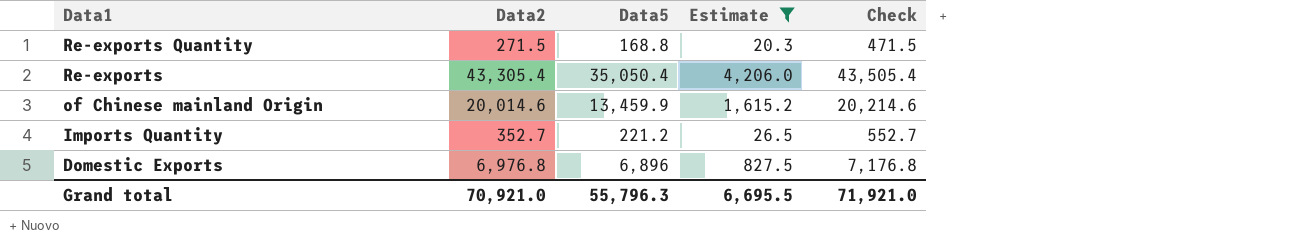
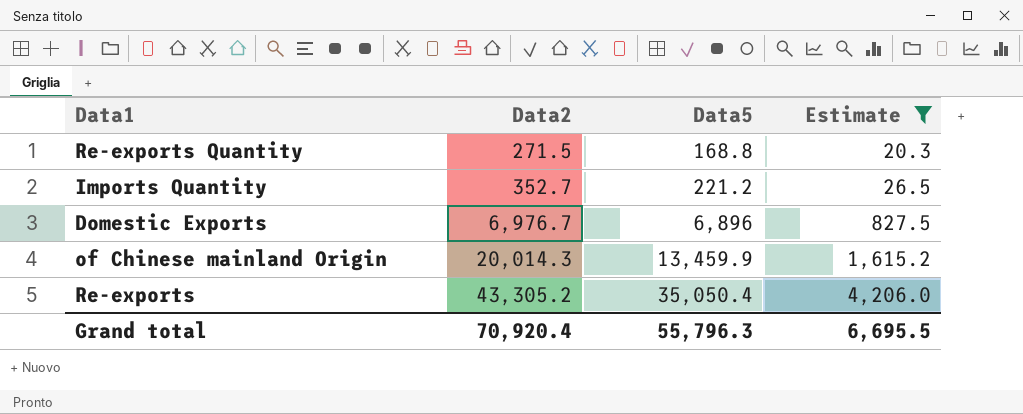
row order: Data1 descending -> Data2 ascending
column Check | formula: [Data2] + 200 -> none
Domestic Exports | Data2: 6,976.8 -> 6,976.7
of Chinese mainland Origin | Data2: 20,014.6 -> 20,014.3
Re-exports | Data2: 43,305.4 -> 43,305.2
Grand total | Data2: 70,921.0 -> 70,920.4

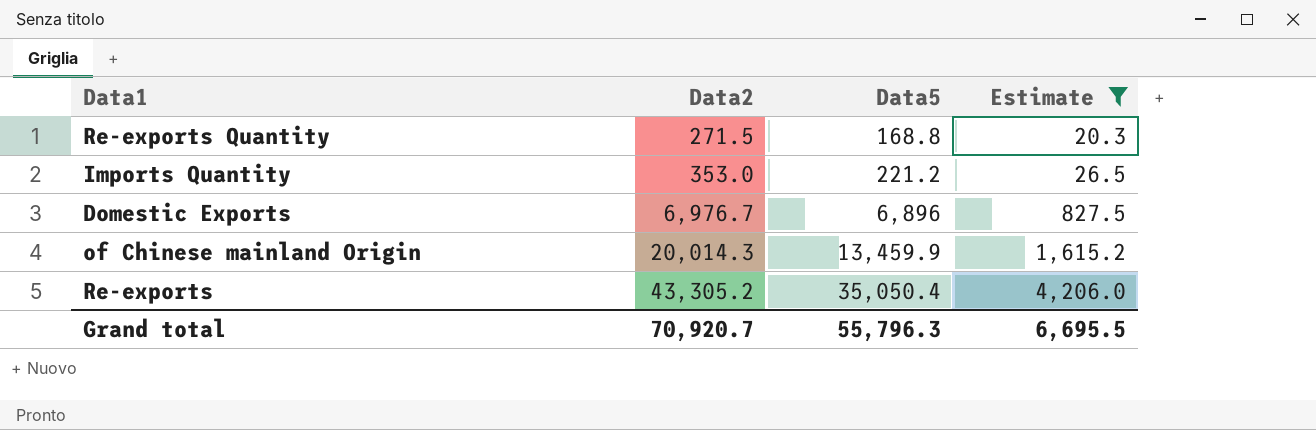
Imports Quantity | Data2: 352.7 -> 353.0
Grand total | Data2: 70,920.4 -> 70,920.7

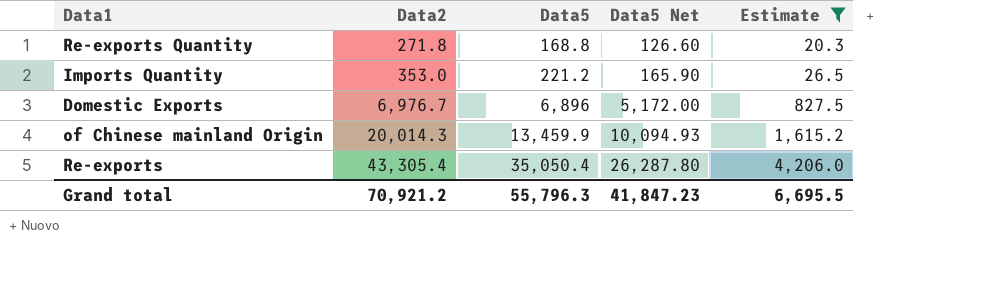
column Data5 Net | formula: none -> [Data5] * 0.75
Re-exports Quantity | Data2: 271.5 -> 271.8
Re-exports | Data2: 43,305.2 -> 43,305.4
Grand total | Data2: 70,920.7 -> 70,921.2

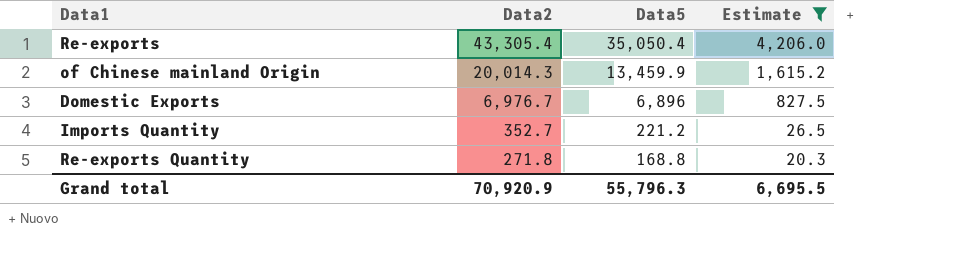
row order: Data2 ascending -> Data2 descending
column Data5 Net | formula: [Data5] * 0.75 -> none
Imports Quantity | Data2: 353.0 -> 352.7
Grand total | Data2: 70,921.2 -> 70,920.9

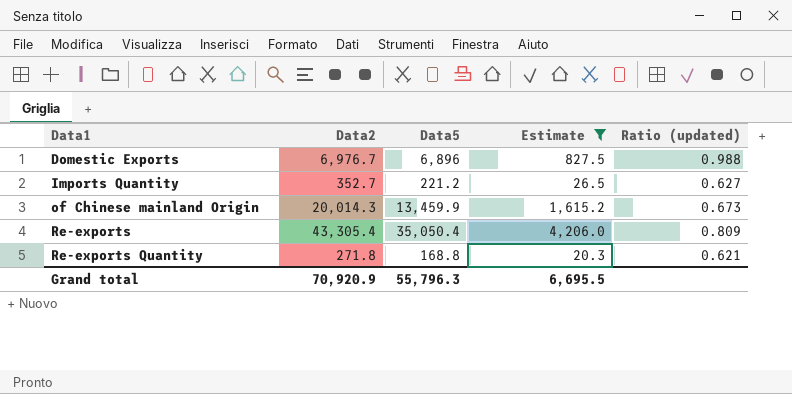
row order: Data2 descending -> Data1 ascending
column Ratio (updated) | formula: none -> [Data5] / [Data2]

